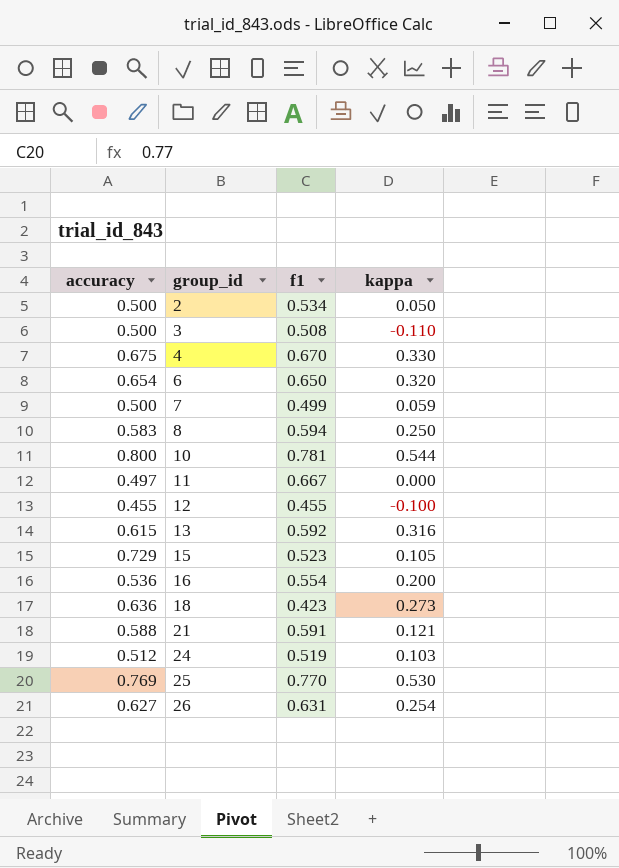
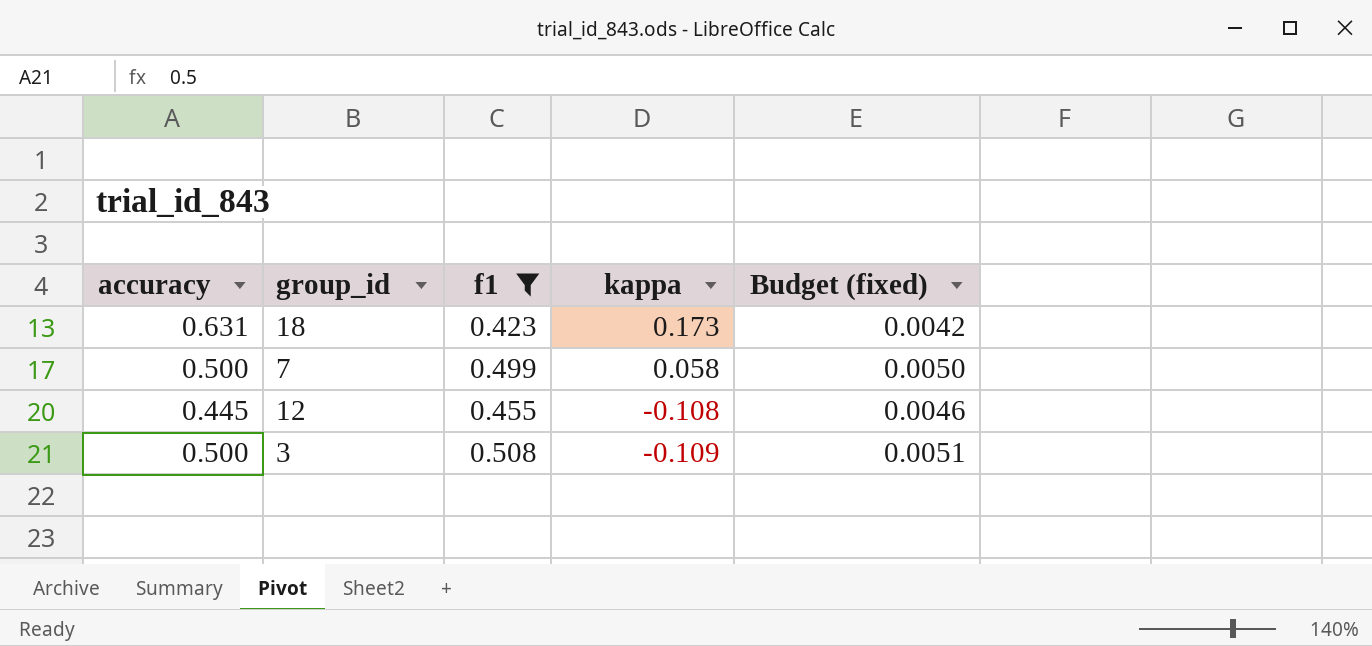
filter: none -> f1 <= 0.508
row order: group_id ascending -> kappa descending
column Budget (fixed) | formula: none -> [f1] * 0.01
18 | accuracy: 0.636 -> 0.631
18 | kappa: 0.273 -> 0.173
7 | kappa: 0.059 -> 0.058
12 | accuracy: 0.455 -> 0.445
12 | kappa: -0.100 -> -0.108
3 | kappa: -0.110 -> -0.109

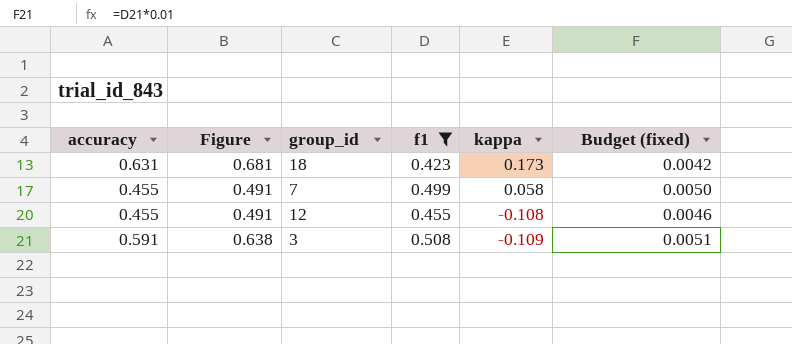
column Figure | formula: none -> [accuracy] * 1.08
7 | accuracy: 0.500 -> 0.455
12 | accuracy: 0.445 -> 0.455
3 | accuracy: 0.500 -> 0.591

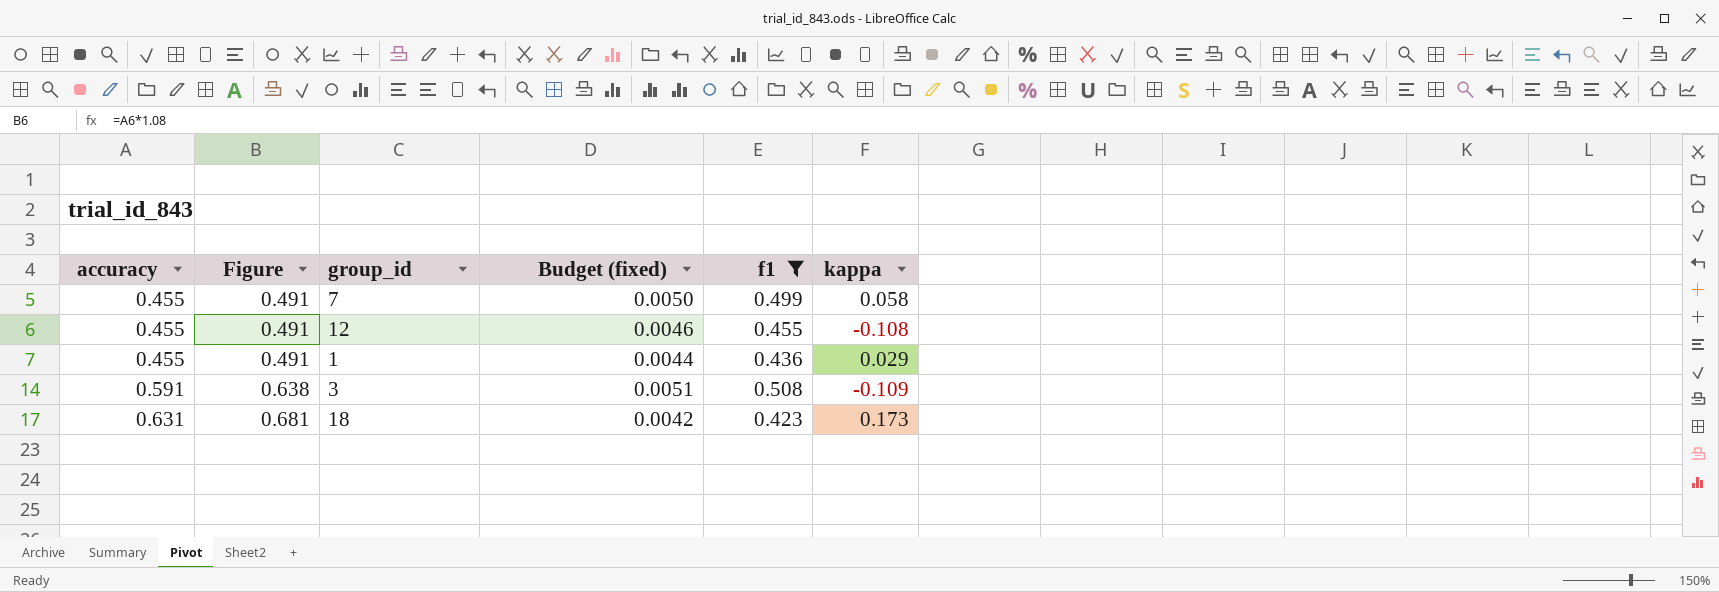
row order: kappa descending -> accuracy ascending
column Budget (fixed) | position: 6 -> 4
row 1: none -> 0.455 | 0.491 | 0.0044 | 0.436 | 0.029

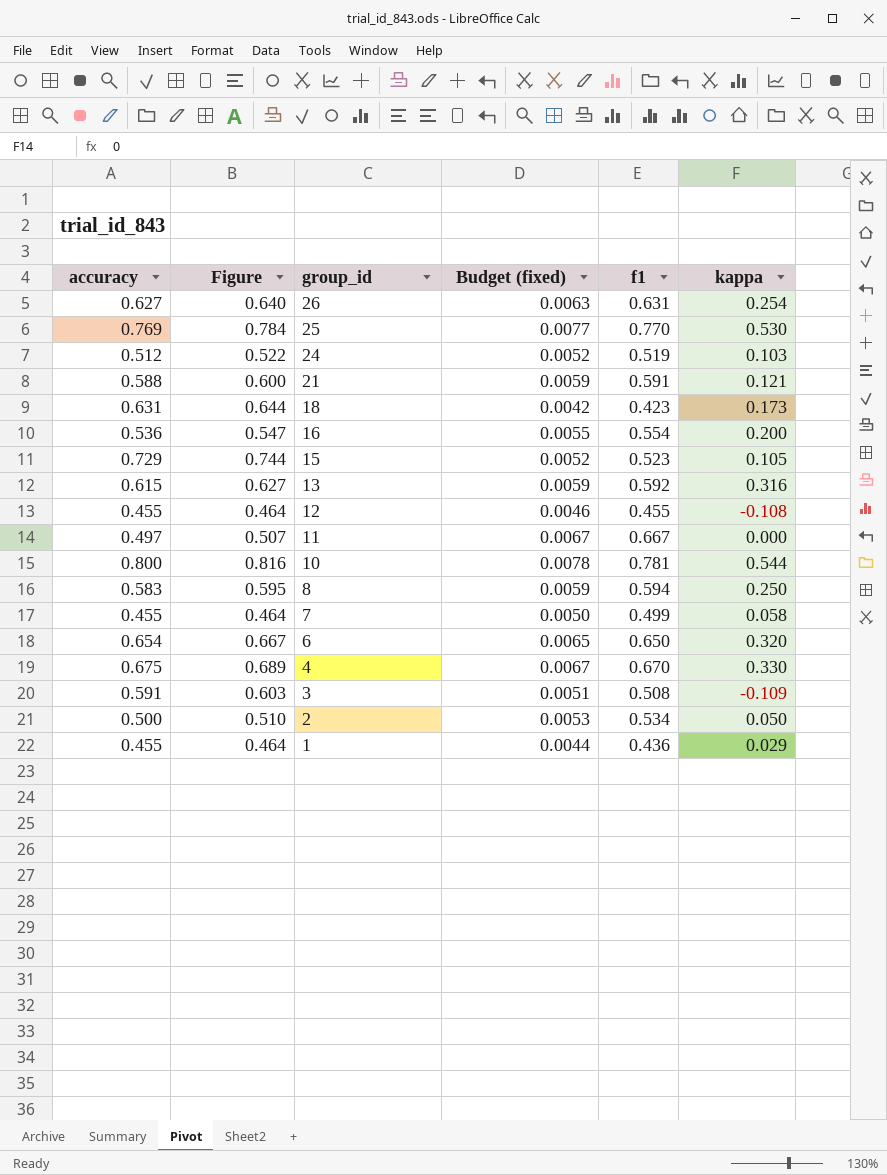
filter: f1 <= 0.508 -> none
row order: accuracy ascending -> group_id descending
column Figure | formula: [accuracy] * 1.08 -> [accuracy] * 1.02

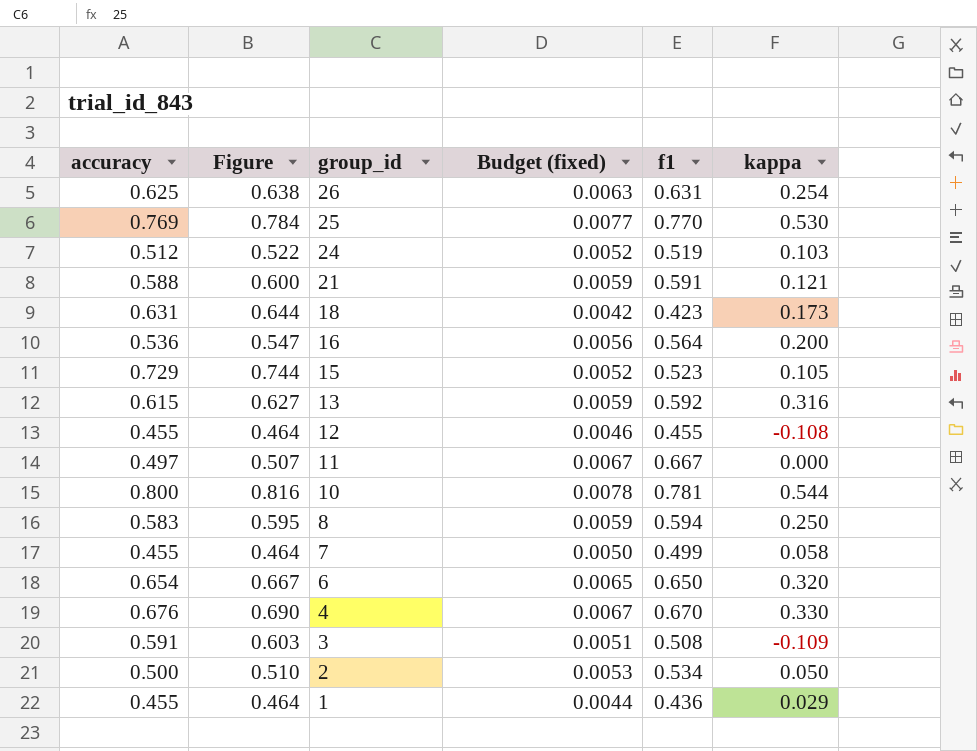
26 | accuracy: 0.627 -> 0.625
26 | Figure: 0.640 -> 0.638
16 | Budget (fixed): 0.0055 -> 0.0056
16 | f1: 0.554 -> 0.564
4 | accuracy: 0.675 -> 0.676
4 | Figure: 0.689 -> 0.690

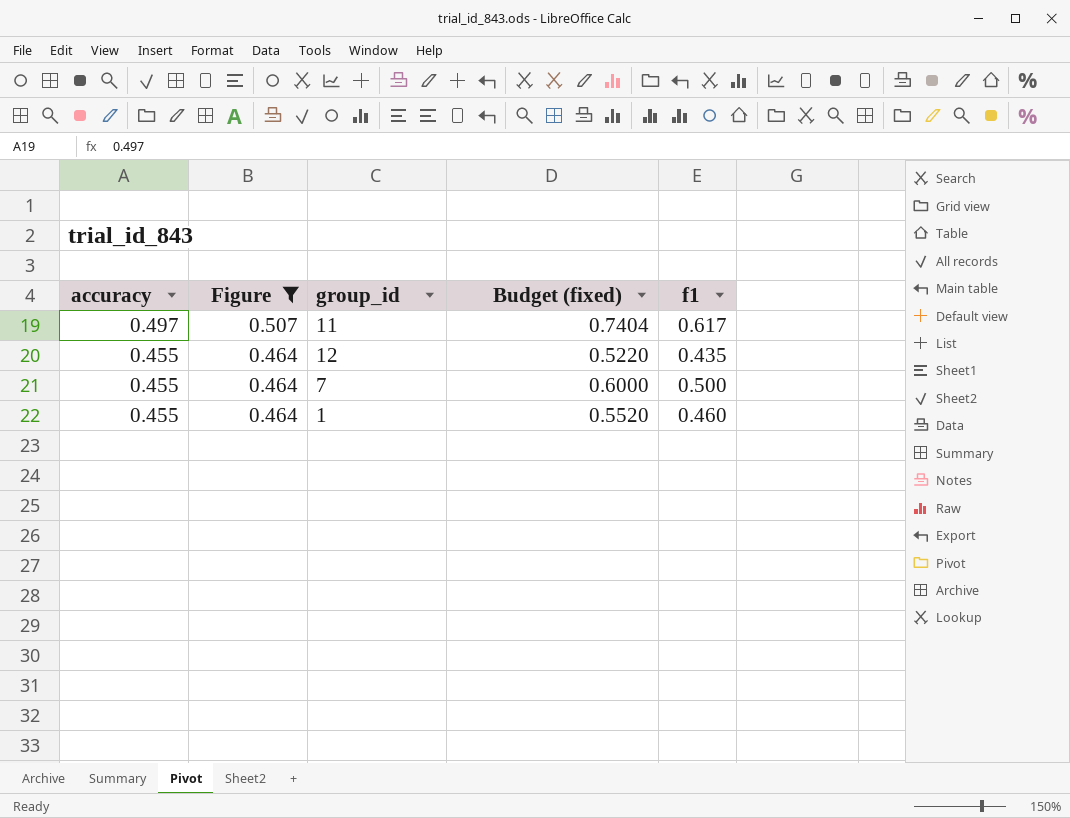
filter: none -> Figure <= 0.507
row order: group_id descending -> accuracy descending
column kappa | position: 6 -> none
column Budget (fixed) | formula: [f1] * 0.01 -> [f1] * 1.2
11 | f1: 0.667 -> 0.617
12 | f1: 0.455 -> 0.435
7 | f1: 0.499 -> 0.500
1 | f1: 0.436 -> 0.460

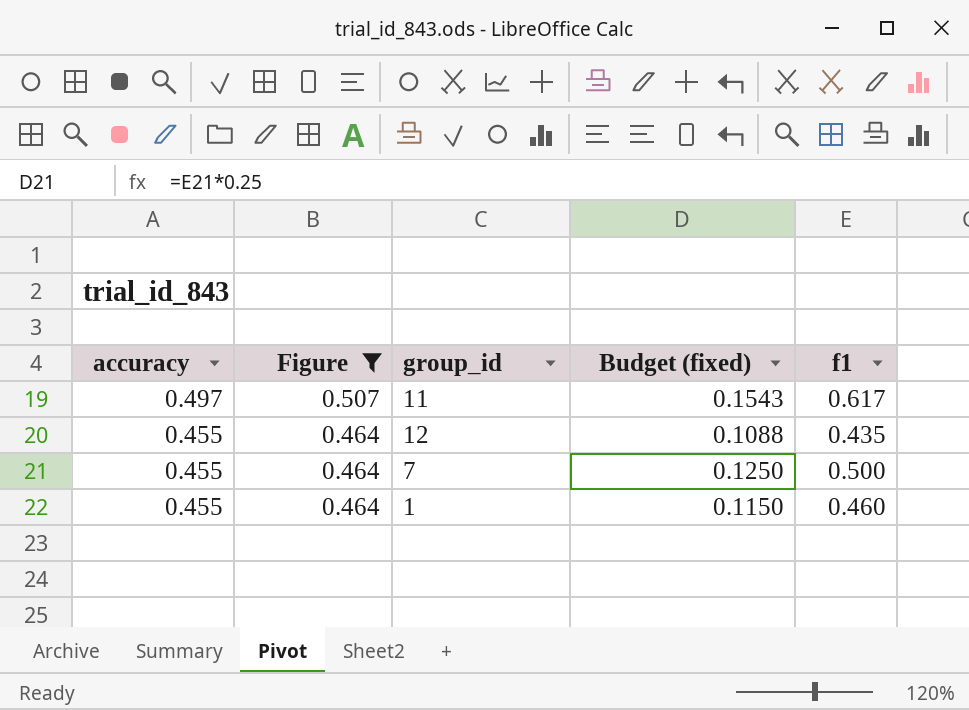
column Budget (fixed) | formula: [f1] * 1.2 -> [f1] * 0.25

